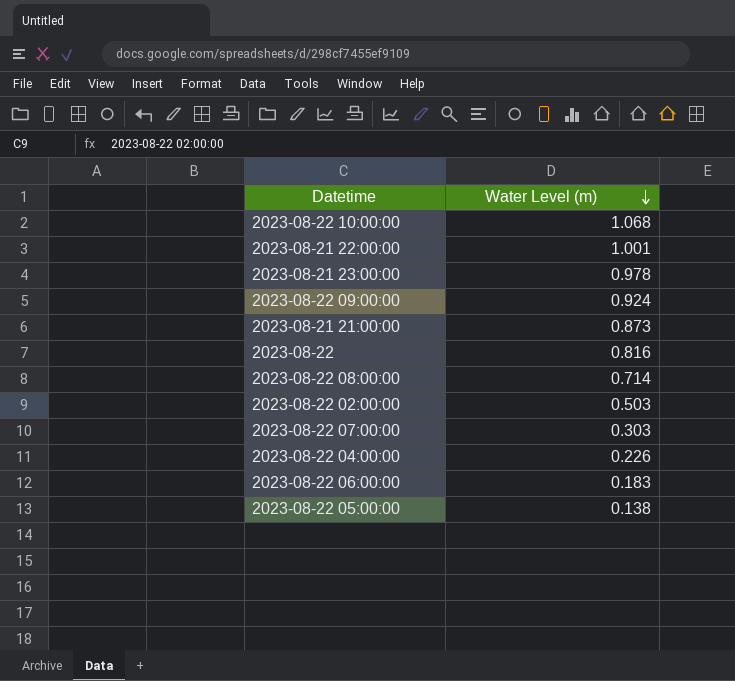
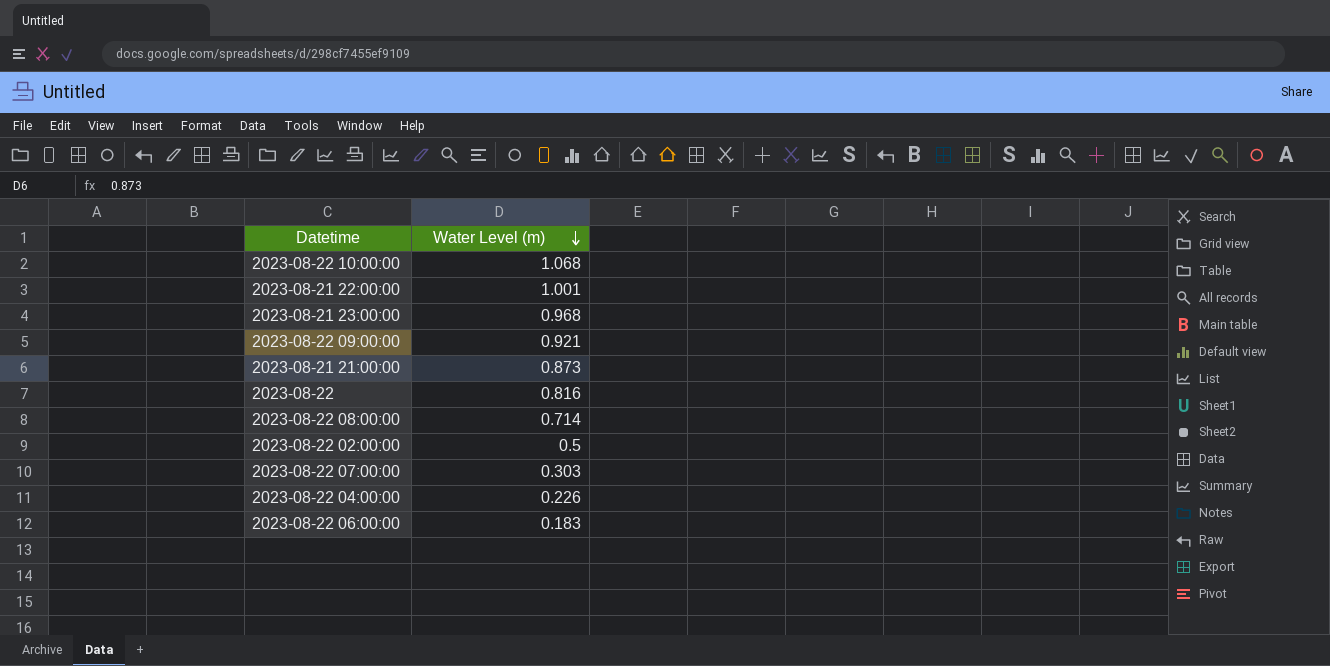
row 2023-08-22 05:00:00: 0.138 -> none
2023-08-21 23:00:00 | Water Level (m): 0.978 -> 0.968
2023-08-22 09:00:00 | Water Level (m): 0.924 -> 0.921
2023-08-22 02:00:00 | Water Level (m): 0.503 -> 0.5

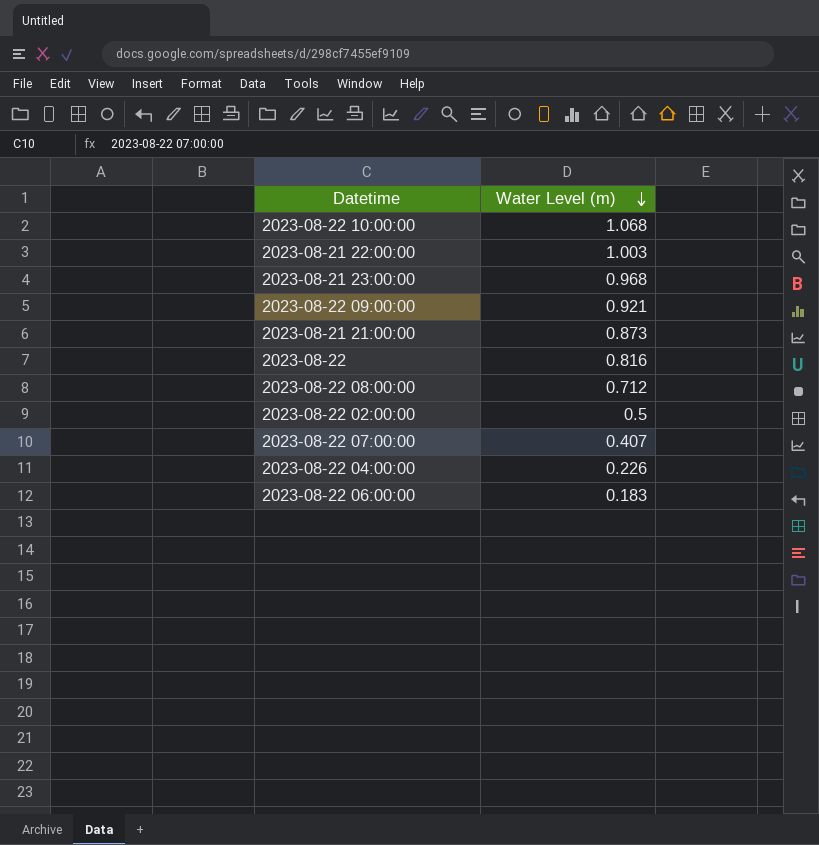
2023-08-21 22:00:00 | Water Level (m): 1.001 -> 1.003
2023-08-22 08:00:00 | Water Level (m): 0.714 -> 0.712
2023-08-22 07:00:00 | Water Level (m): 0.303 -> 0.407

